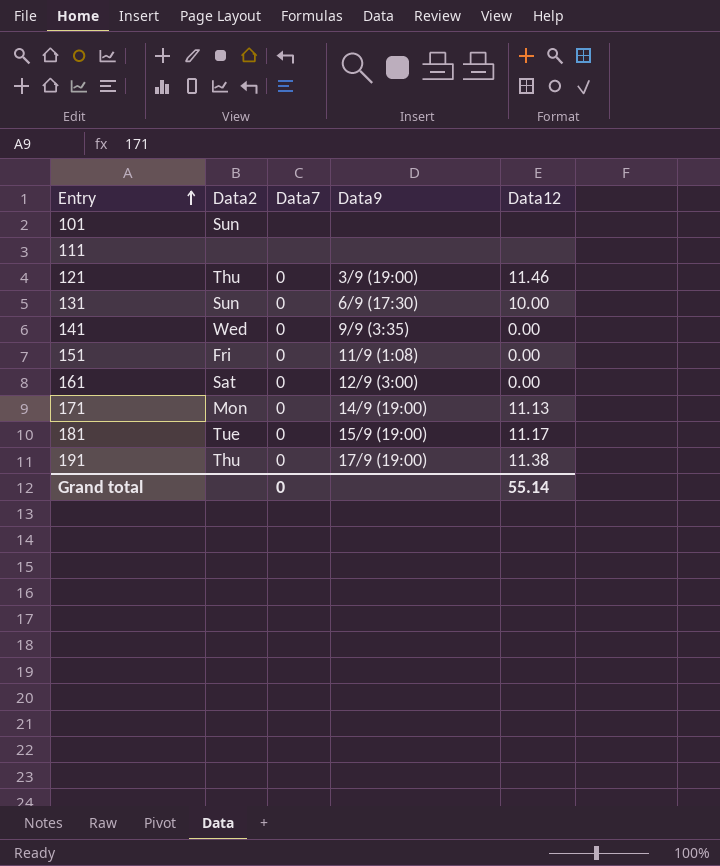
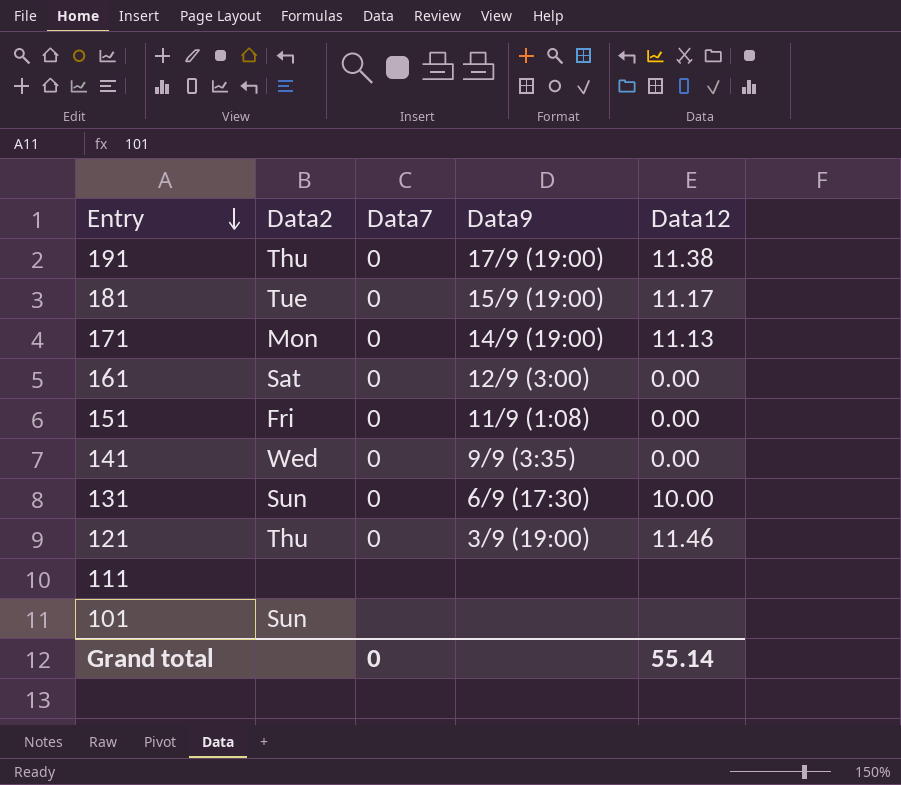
row order: Entry ascending -> Entry descending

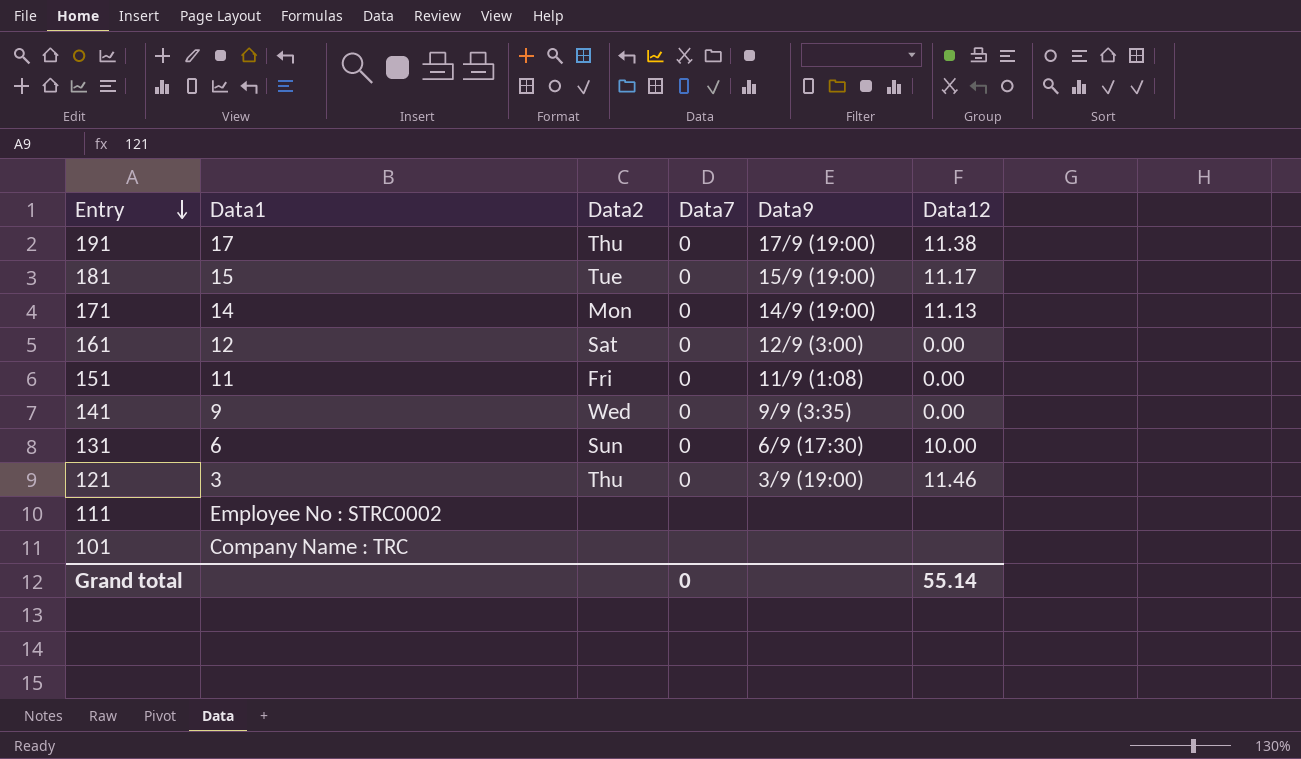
column Data1 | position: none -> 2
101 | Data2: Sun -> none

